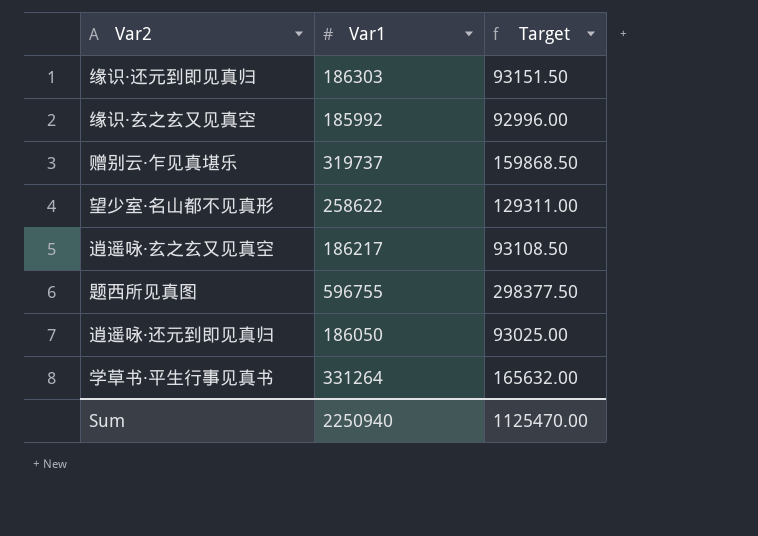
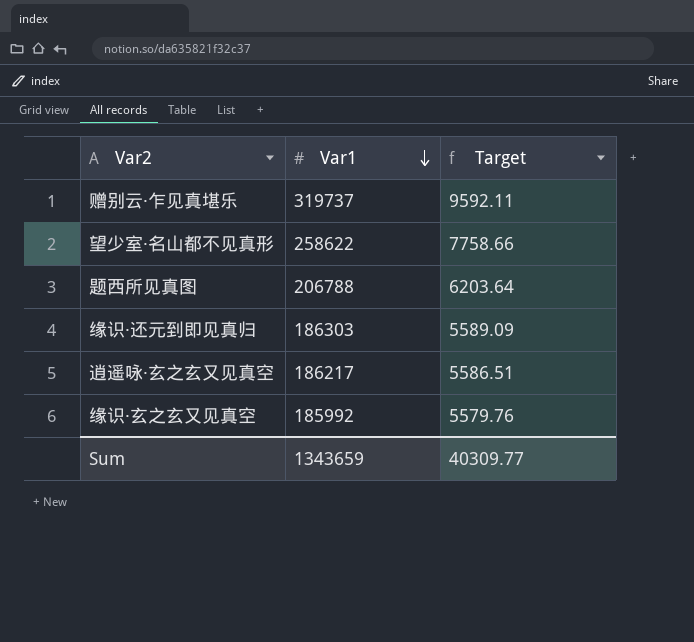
row order: none -> Var1 descending
column Target | formula: [Var1] * 0.5 -> [Var1] * 0.03
row 逍遥咏·还元到即见真归: 186050 | 93025.00 -> none
row 学草书·平生行事见真书: 331264 | 165632.00 -> none
题西所见真图 | Var1: 596755 -> 206788
Sum | Var1: 2250940 -> 1343659
Sum | Target: 1125470.00 -> 40309.77

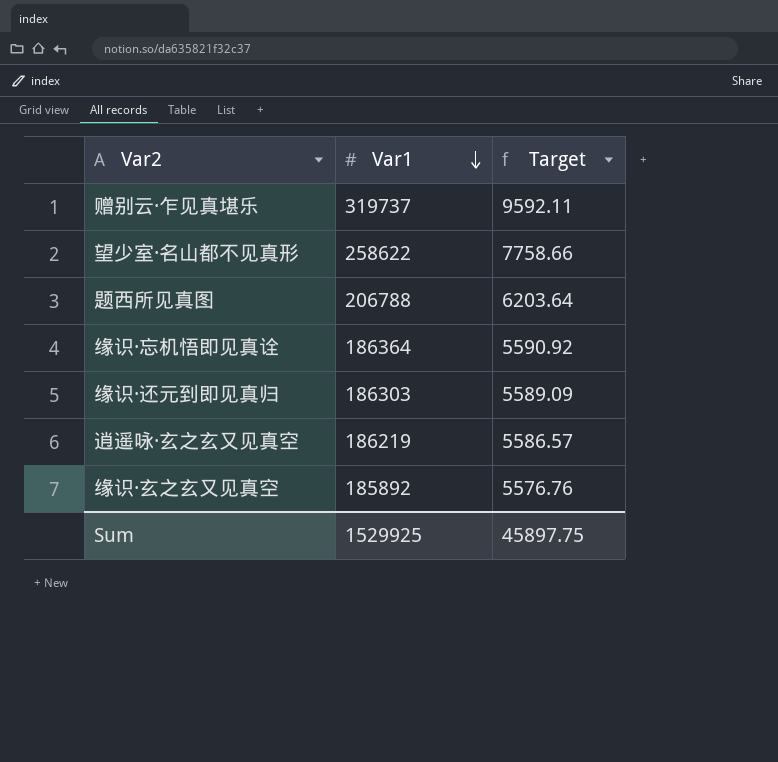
row 缘识·忘机悟即见真诠: none -> 186364 | 5590.92
逍遥咏·玄之玄又见真空 | Var1: 186217 -> 186219
逍遥咏·玄之玄又见真空 | Target: 5586.51 -> 5586.57
缘识·玄之玄又见真空 | Var1: 185992 -> 185892
缘识·玄之玄又见真空 | Target: 5579.76 -> 5576.76
Sum | Var1: 1343659 -> 1529925
Sum | Target: 40309.77 -> 45897.75

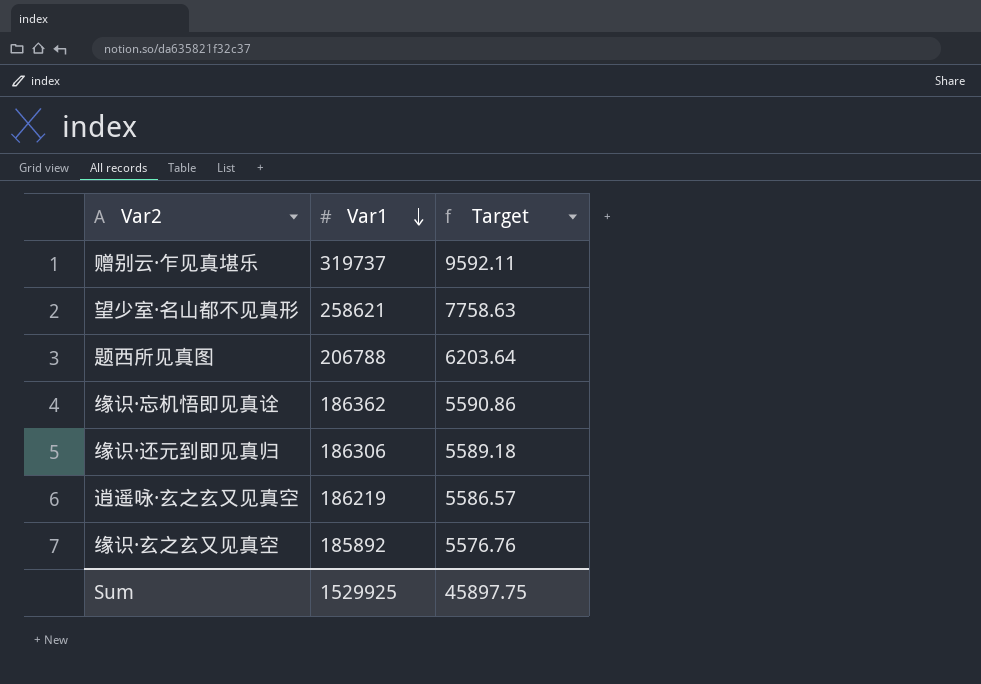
望少室·名山都不见真形 | Var1: 258622 -> 258621
望少室·名山都不见真形 | Target: 7758.66 -> 7758.63
缘识·忘机悟即见真诠 | Var1: 186364 -> 186362
缘识·忘机悟即见真诠 | Target: 5590.92 -> 5590.86
缘识·还元到即见真归 | Var1: 186303 -> 186306
缘识·还元到即见真归 | Target: 5589.09 -> 5589.18

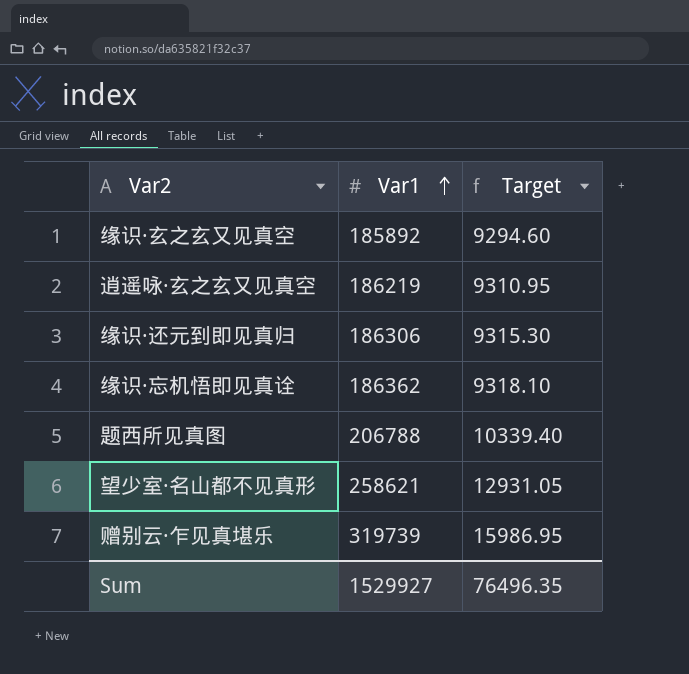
row order: Var1 descending -> Var1 ascending
column Target | formula: [Var1] * 0.03 -> [Var1] * 0.05
赠别云·乍见真堪乐 | Var1: 319737 -> 319739
Sum | Var1: 1529925 -> 1529927
Sum | Target: 45897.75 -> 76496.35

